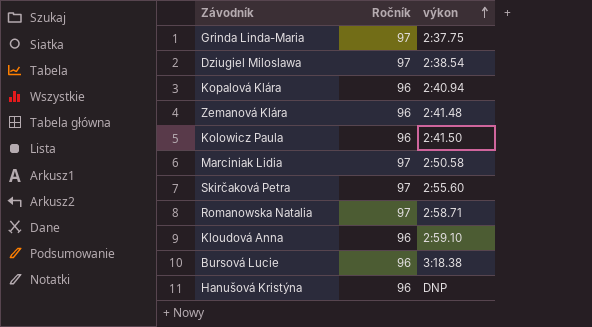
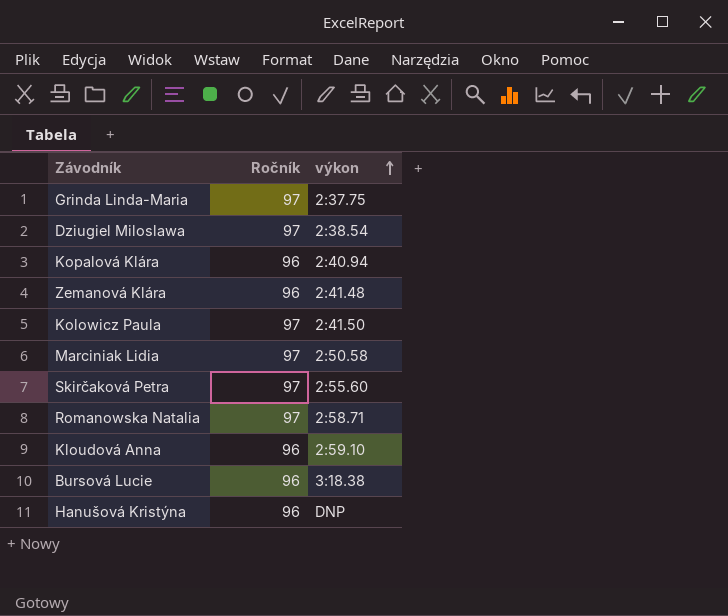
Kolowicz Paula | Ročník: 96 -> 97

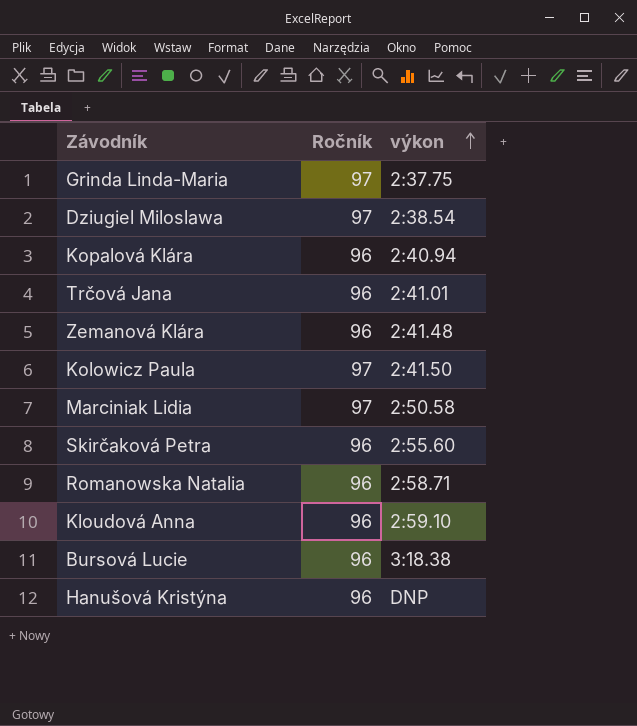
row Trčová Jana: none -> 96 | 2:41.01
Skirčaková Petra | Ročník: 97 -> 96
Romanowska Natalia | Ročník: 97 -> 96

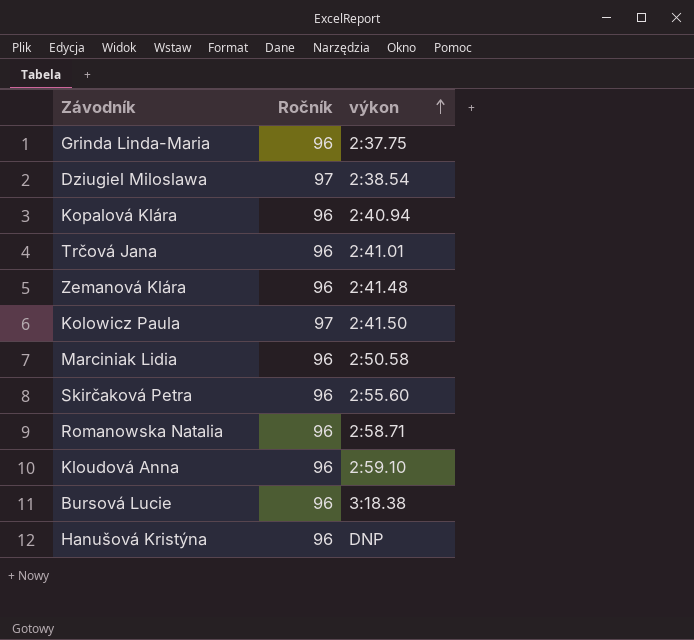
Grinda Linda-Maria | Ročník: 97 -> 96
Marciniak Lidia | Ročník: 97 -> 96

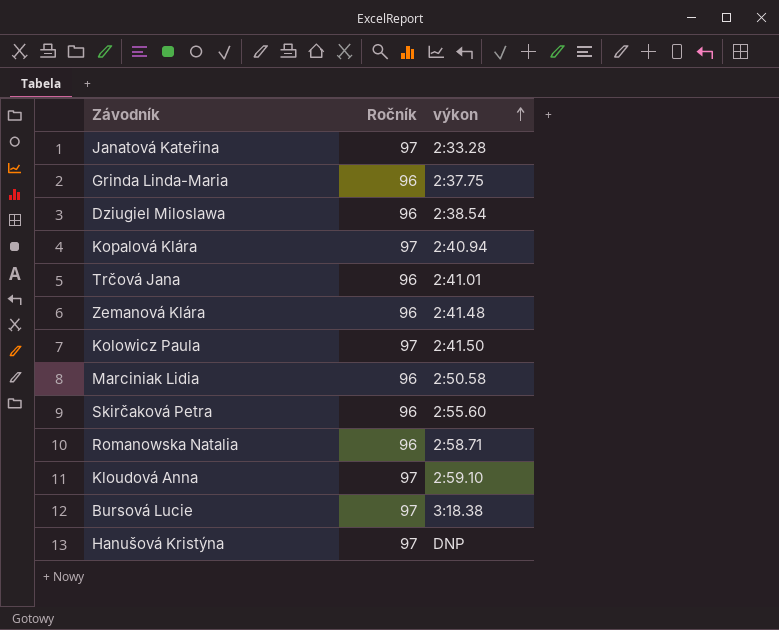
row Janatová Kateřina: none -> 97 | 2:33.28
Dziugiel Miloslawa | Ročník: 97 -> 96
Kopalová Klára | Ročník: 96 -> 97
Kloudová Anna | Ročník: 96 -> 97
Bursová Lucie | Ročník: 96 -> 97
Hanušová Kristýna | Ročník: 96 -> 97

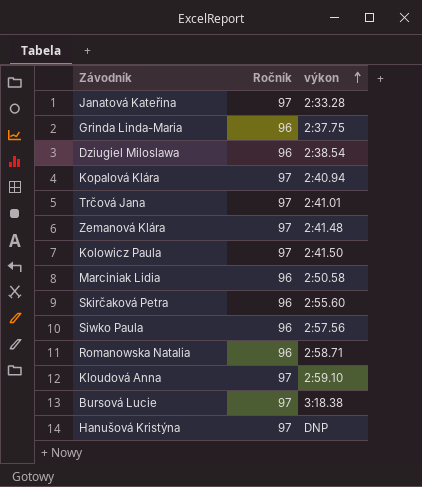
Trčová Jana | Ročník: 96 -> 97
Zemanová Klára | Ročník: 96 -> 97
row Siwko Paula: none -> 96 | 2:57.56

